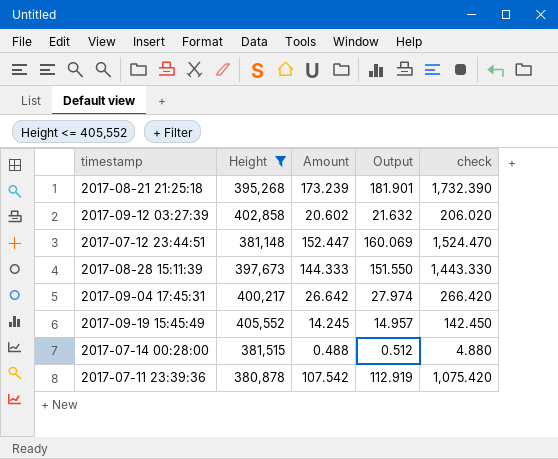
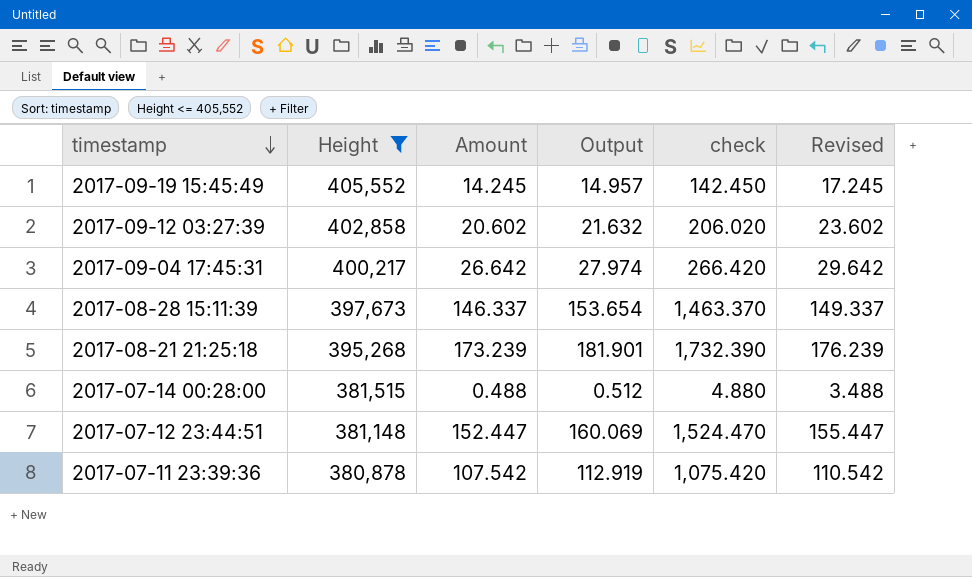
row order: none -> timestamp descending
column Revised | formula: none -> [Amount] + 3
2017-08-28 15:11:39 | Amount: 144.333 -> 146.337
2017-08-28 15:11:39 | Output: 151.550 -> 153.654
2017-08-28 15:11:39 | check: 1,443.330 -> 1,463.370

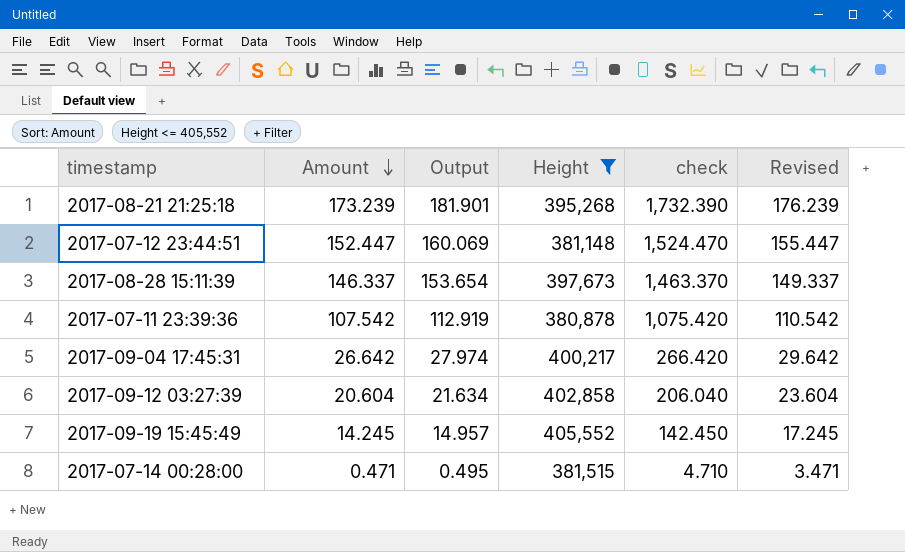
row order: timestamp descending -> Amount descending
column Height | position: 2 -> 4
2017-09-12 03:27:39 | Amount: 20.602 -> 20.604
2017-09-12 03:27:39 | Output: 21.632 -> 21.634
2017-09-12 03:27:39 | check: 206.020 -> 206.040
2017-09-12 03:27:39 | Revised: 23.602 -> 23.604
2017-07-14 00:28:00 | Amount: 0.488 -> 0.471
2017-07-14 00:28:00 | Output: 0.512 -> 0.495
2017-07-14 00:28:00 | check: 4.880 -> 4.710
2017-07-14 00:28:00 | Revised: 3.488 -> 3.471

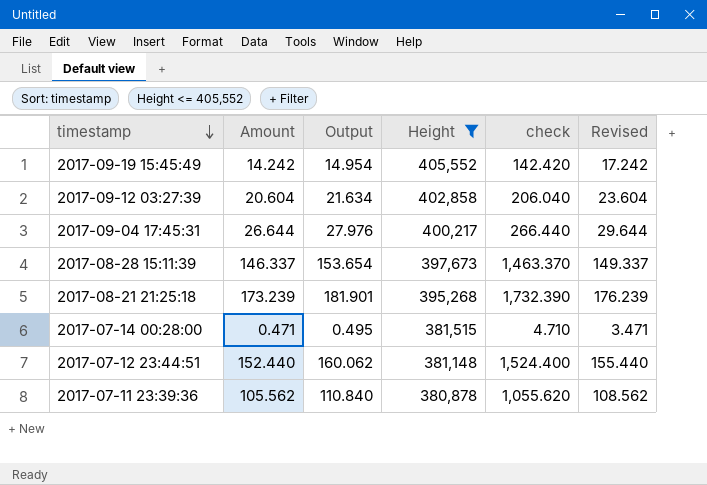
row order: Amount descending -> timestamp descending
2017-09-19 15:45:49 | Amount: 14.245 -> 14.242
2017-09-19 15:45:49 | Output: 14.957 -> 14.954
2017-09-19 15:45:49 | check: 142.450 -> 142.420
2017-09-19 15:45:49 | Revised: 17.245 -> 17.242
2017-09-04 17:45:31 | Amount: 26.642 -> 26.644
2017-09-04 17:45:31 | Output: 27.974 -> 27.976
2017-09-04 17:45:31 | check: 266.420 -> 266.440
2017-09-04 17:45:31 | Revised: 29.642 -> 29.644
2017-07-12 23:44:51 | Amount: 152.447 -> 152.440
2017-07-12 23:44:51 | Output: 160.069 -> 160.062
2017-07-12 23:44:51 | check: 1,524.470 -> 1,524.400
2017-07-12 23:44:51 | Revised: 155.447 -> 155.440
2017-07-11 23:39:36 | Amount: 107.542 -> 105.562
2017-07-11 23:39:36 | Output: 112.919 -> 110.840
2017-07-11 23:39:36 | check: 1,075.420 -> 1,055.620
2017-07-11 23:39:36 | Revised: 110.542 -> 108.562

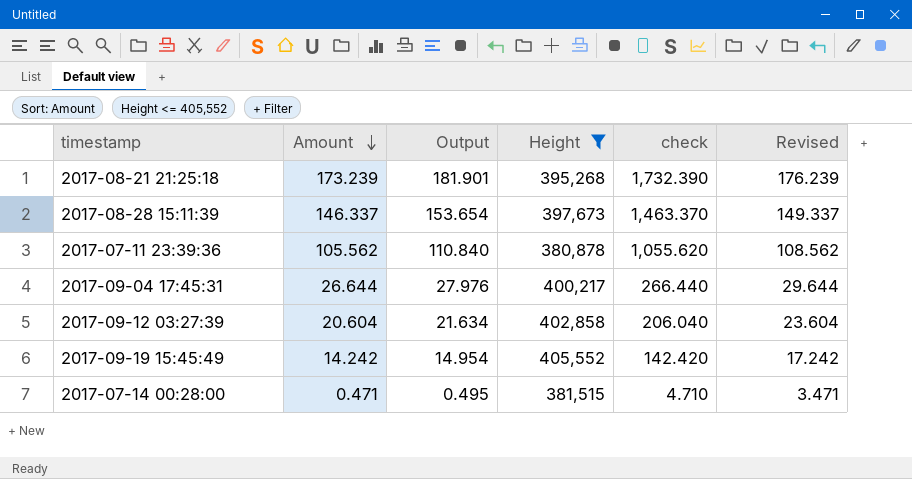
row order: timestamp descending -> Amount descending
row 2017-07-12 23:44:51: 152.440 | 160.062 | 381,148 | 1,524.400 | 155.440 -> none

